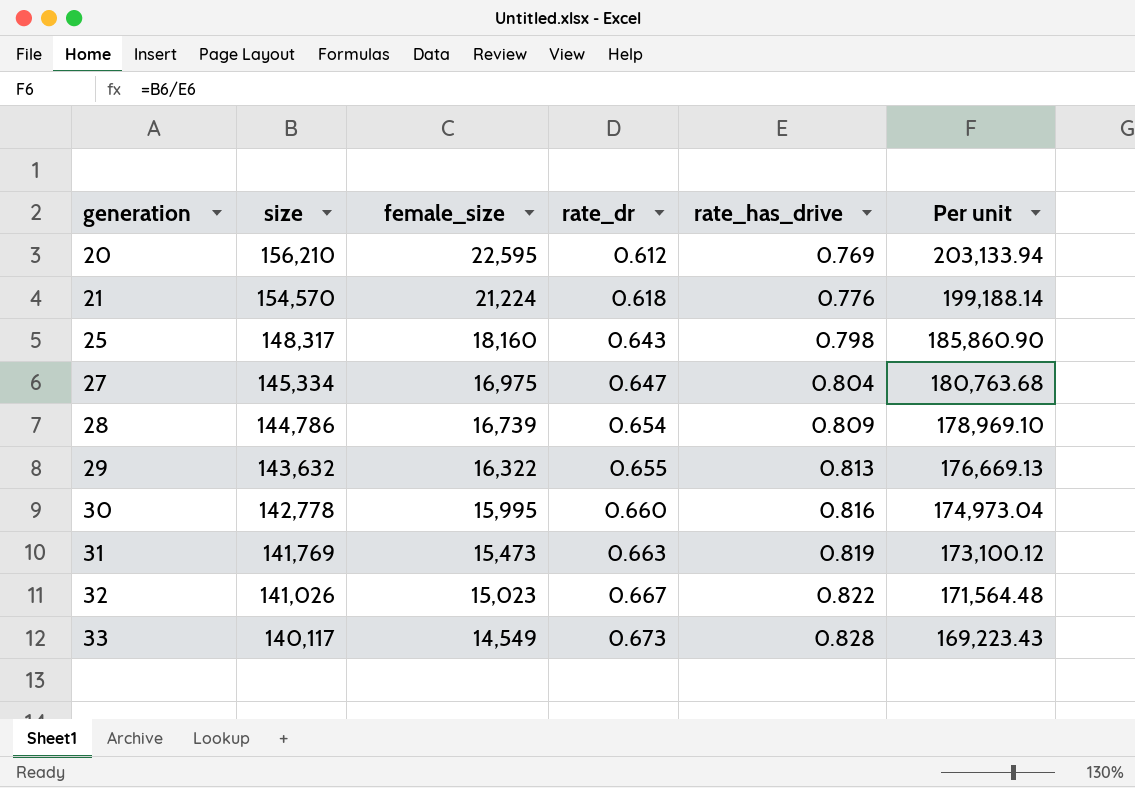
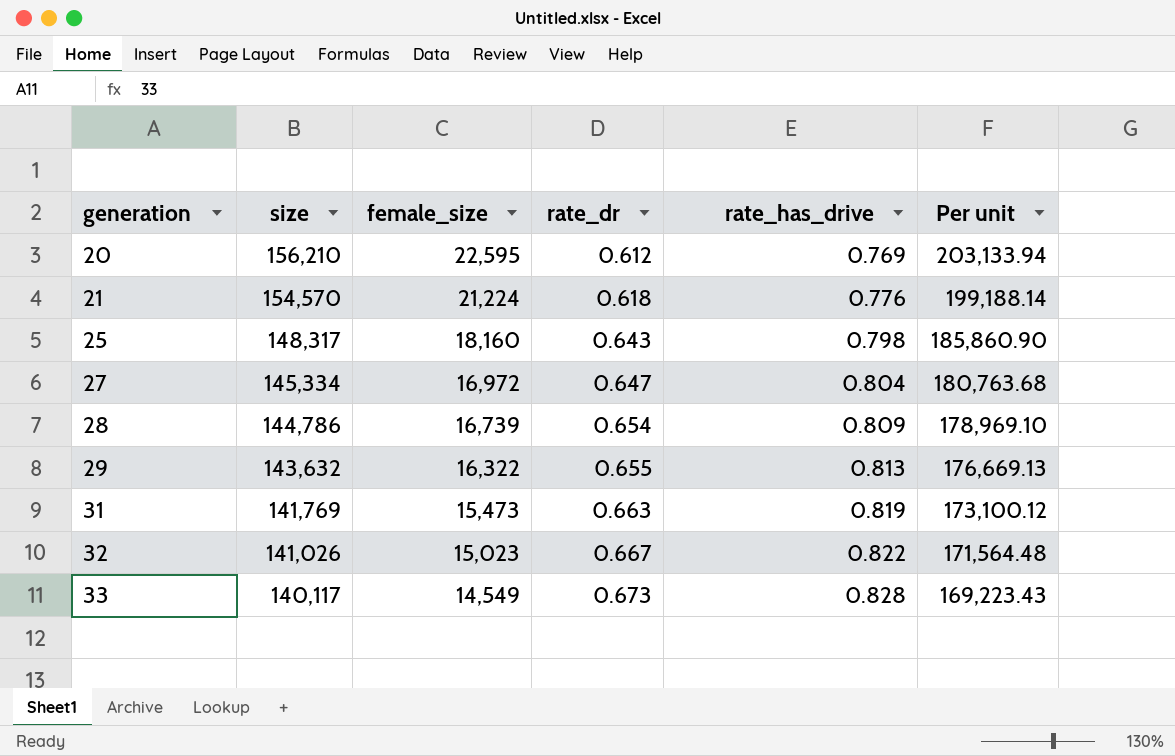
row 30: 142,778 | 15,995 | 0.660 | 0.816 | 174,973.04 -> none
27 | female_size: 16,975 -> 16,972

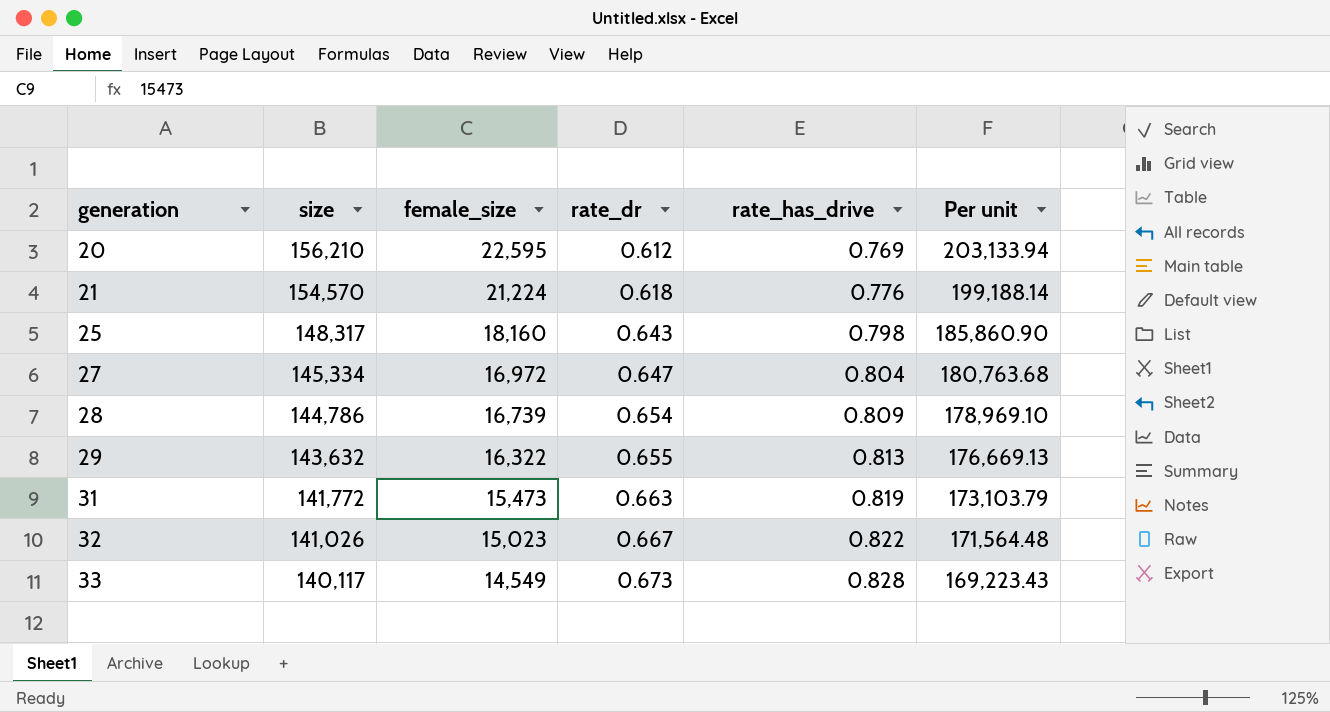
31 | size: 141,769 -> 141,772
31 | Per unit: 173,100.12 -> 173,103.79

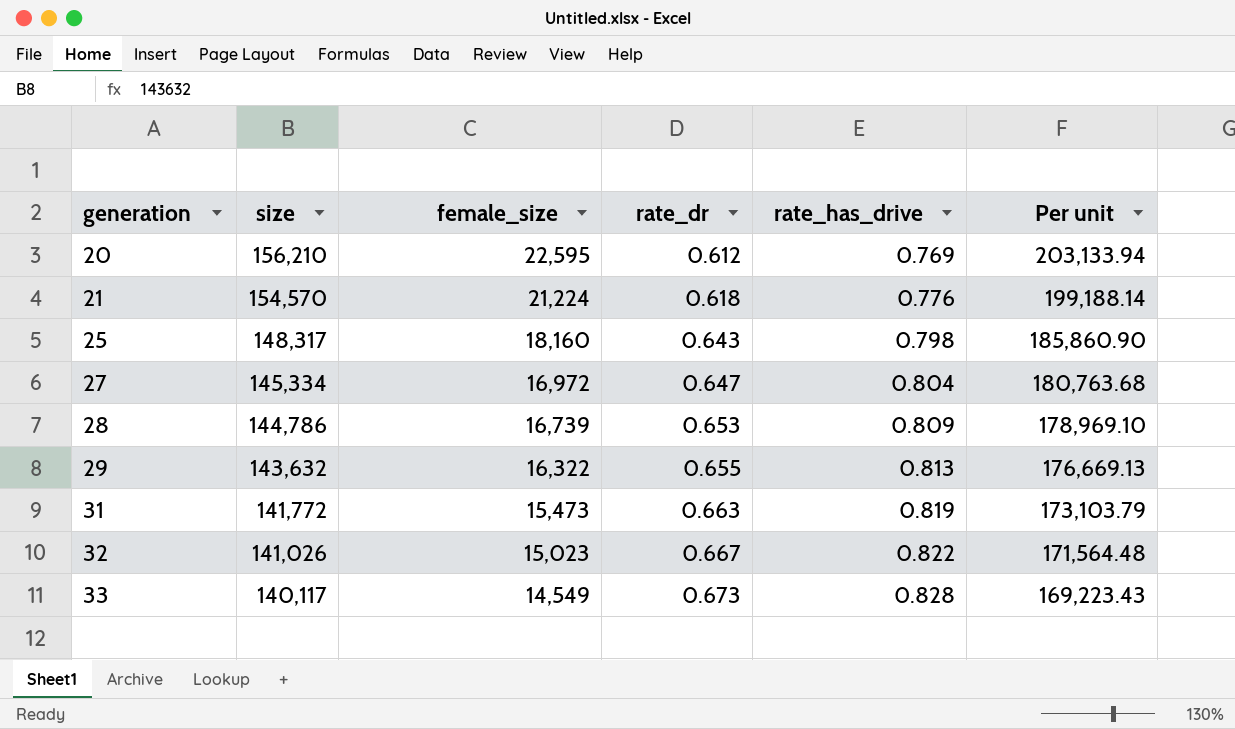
28 | rate_dr: 0.654 -> 0.653

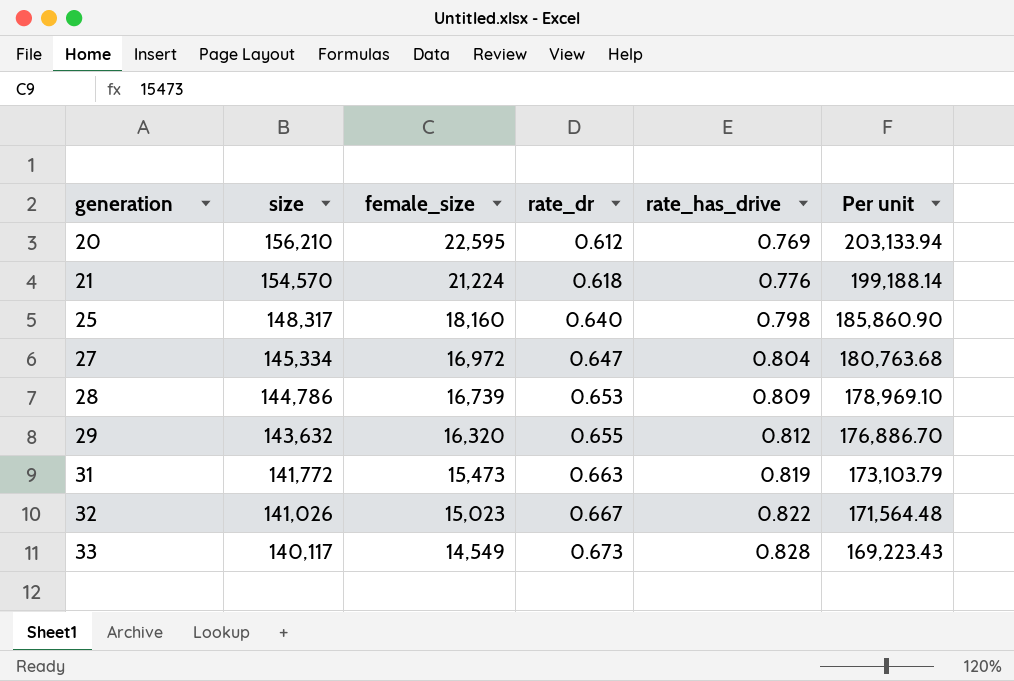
25 | rate_dr: 0.643 -> 0.640
29 | female_size: 16,322 -> 16,320
29 | rate_has_drive: 0.813 -> 0.812
29 | Per unit: 176,669.13 -> 176,886.70

